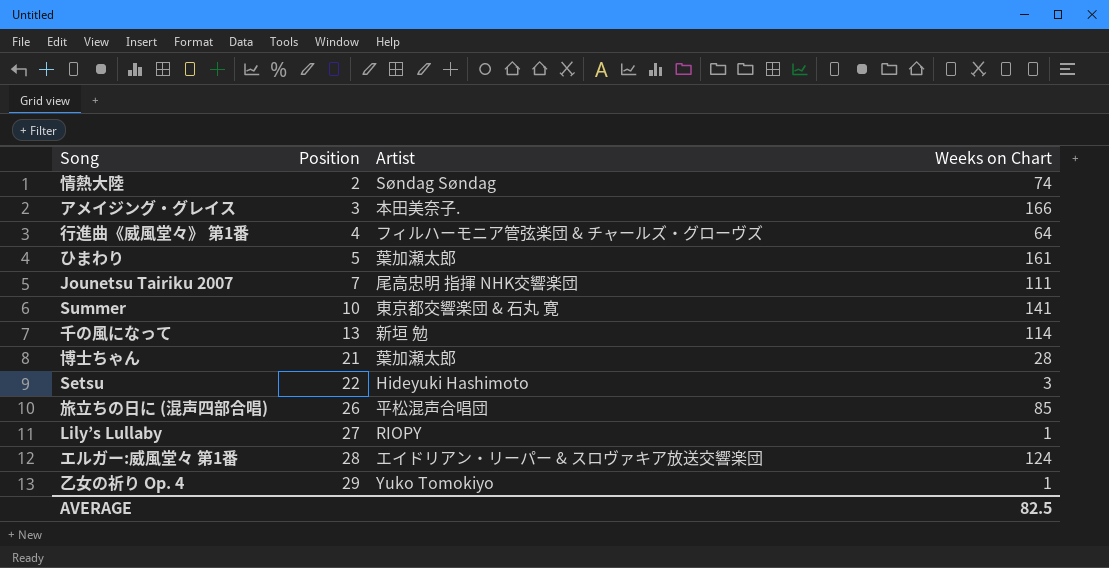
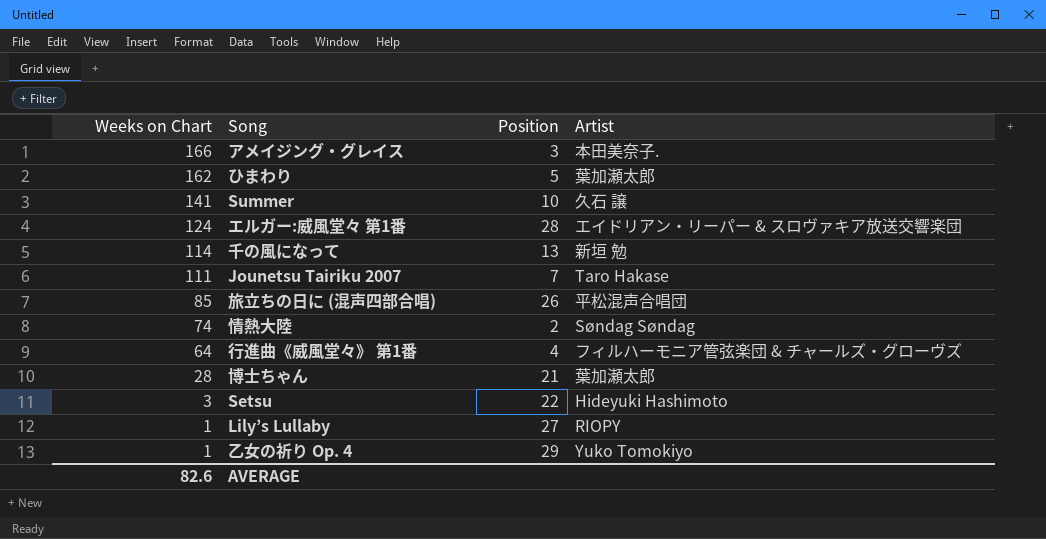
row order: Position ascending -> Weeks on Chart descending
column Weeks on Chart | position: 4 -> 1
ひまわり | Weeks on Chart: 161 -> 162
Summer | Artist: 東京都交響楽団 & 石丸 寛 -> 久石 譲
Jounetsu Tairiku 2007 | Artist: 尾高忠明 指揮 NHK交響楽団 -> Taro Hakase
AVERAGE | Weeks on Chart: 82.5 -> 82.6

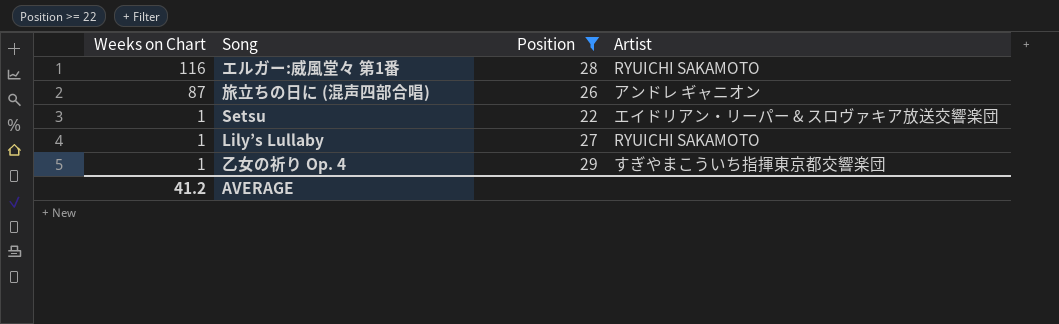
filter: none -> Position >= 22
エルガー:威風堂々 第1番 | Weeks on Chart: 124 -> 116
エルガー:威風堂々 第1番 | Artist: エイドリアン・リーパー & スロヴァキア放送交響楽団 -> RYUICHI SAKAMOTO
旅立ちの日に (混声四部合唱) | Weeks on Chart: 85 -> 87
旅立ちの日に (混声四部合唱) | Artist: 平松混声合唱団 -> アンドレ ギャニオン
Setsu | Weeks on Chart: 3 -> 1
Setsu | Artist: Hideyuki Hashimoto -> エイドリアン・リーパー & スロヴァキア放送交響楽団
Lily’s Lullaby | Artist: RIOPY -> RYUICHI SAKAMOTO
乙女の祈り Op. 4 | Artist: Yuko Tomokiyo -> すぎやまこういち指揮東京都交響楽団
AVERAGE | Weeks on Chart: 82.6 -> 41.2

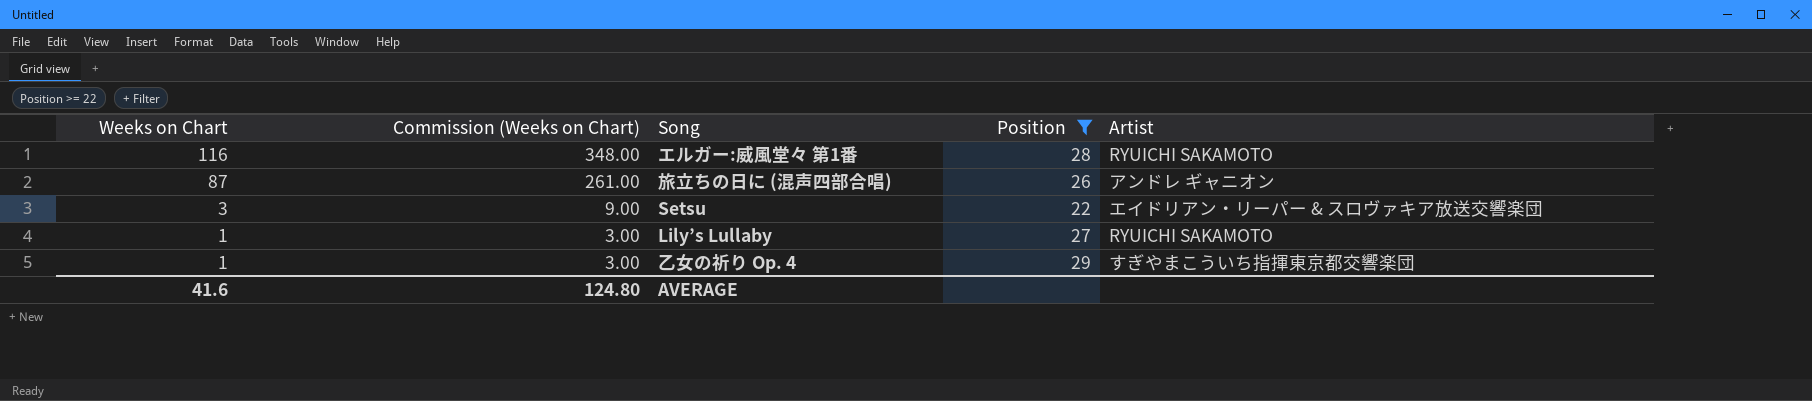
column Commission (Weeks on Chart) | formula: none -> [Weeks on Chart] * 3
Setsu | Weeks on Chart: 1 -> 3
AVERAGE | Weeks on Chart: 41.2 -> 41.6

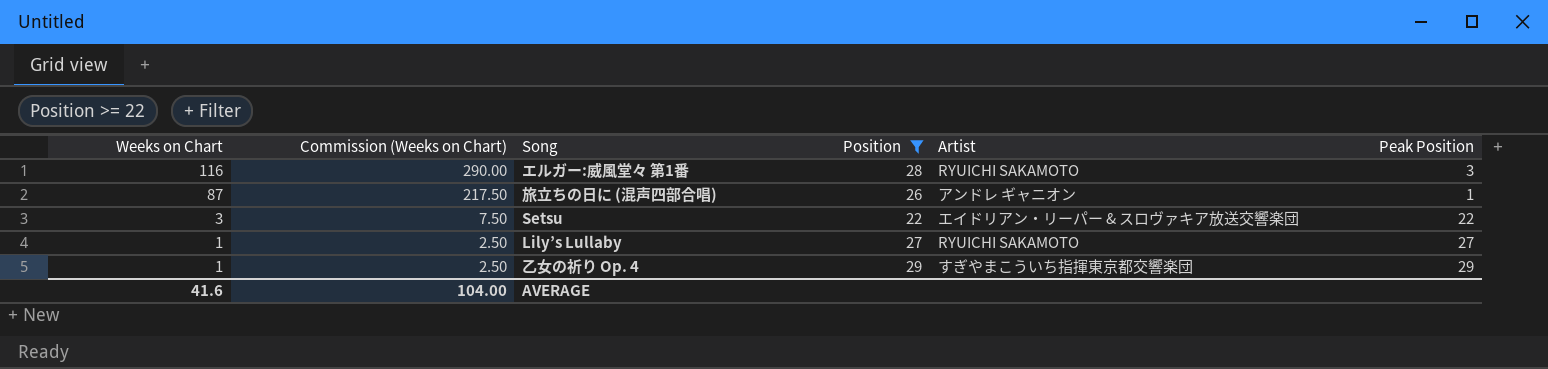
column Commission (Weeks on Chart) | formula: [Weeks on Chart] * 3 -> [Weeks on Chart] * 2.5
column Peak Position | position: none -> 6
AVERAGE | Commission (Weeks on Chart): 124.80 -> 104.00

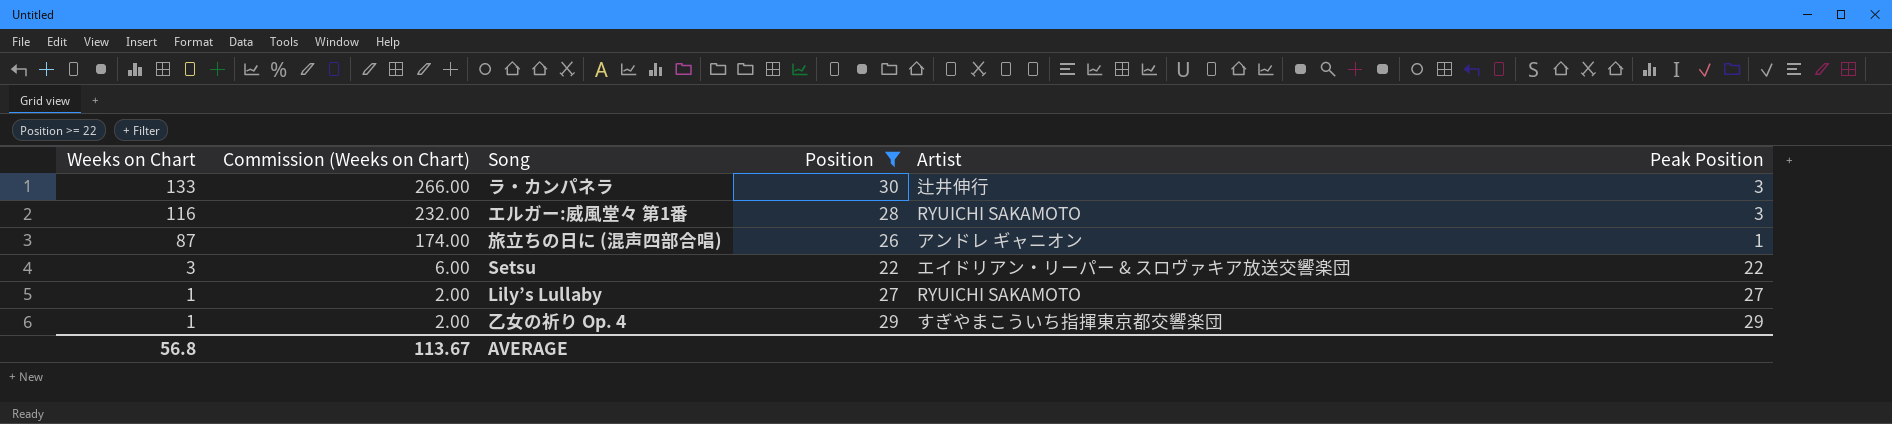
column Commission (Weeks on Chart) | formula: [Weeks on Chart] * 2.5 -> [Weeks on Chart] * 2
row ラ・カンパネラ: none -> 133 | 266.00 | 30 | 辻井伸行 | 3
AVERAGE | Weeks on Chart: 41.6 -> 56.8
AVERAGE | Commission (Weeks on Chart): 104.00 -> 113.67

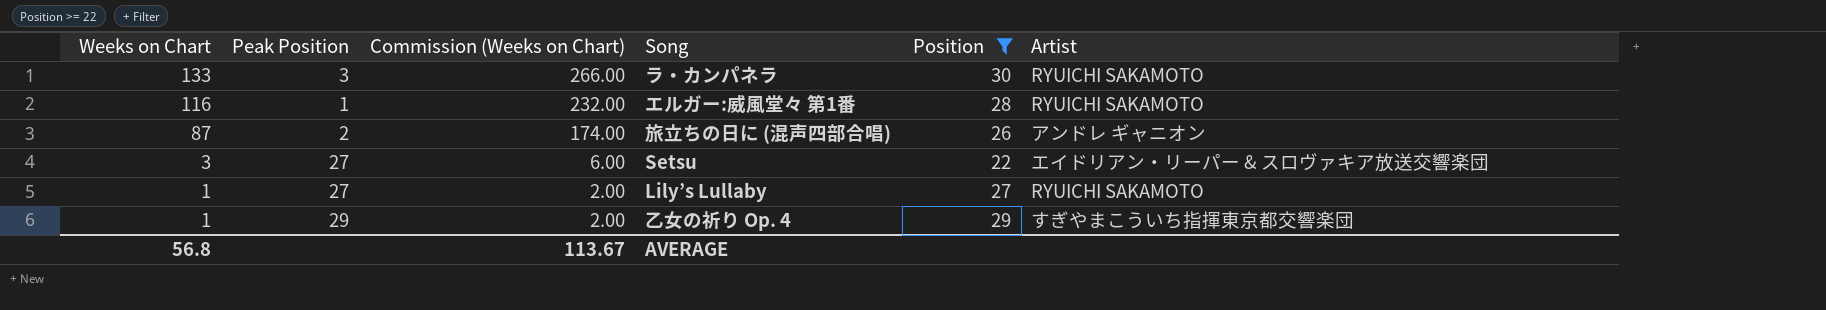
column Peak Position | position: 6 -> 2
ラ・カンパネラ | Artist: 辻井伸行 -> RYUICHI SAKAMOTO
エルガー:威風堂々 第1番 | Peak Position: 3 -> 1
旅立ちの日に (混声四部合唱) | Peak Position: 1 -> 2
Setsu | Peak Position: 22 -> 27

